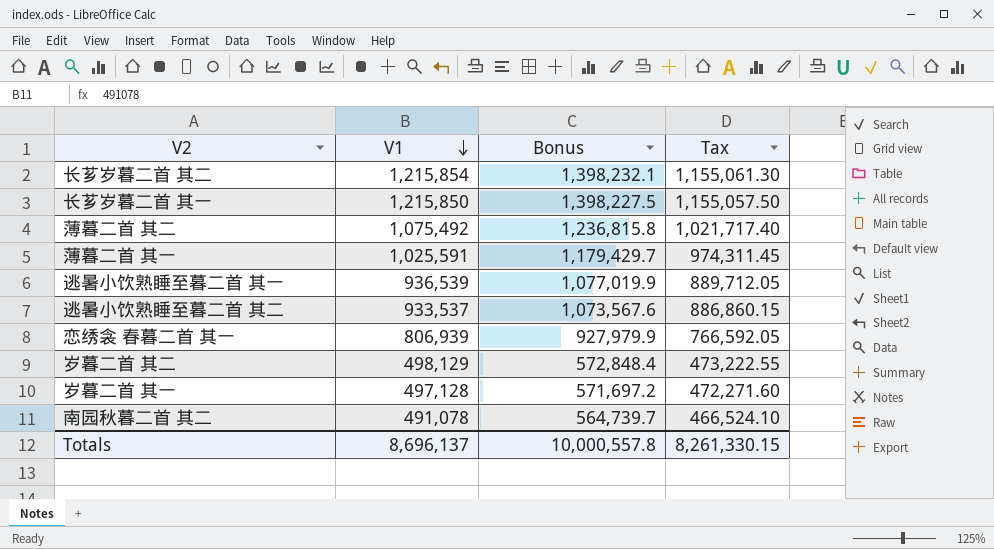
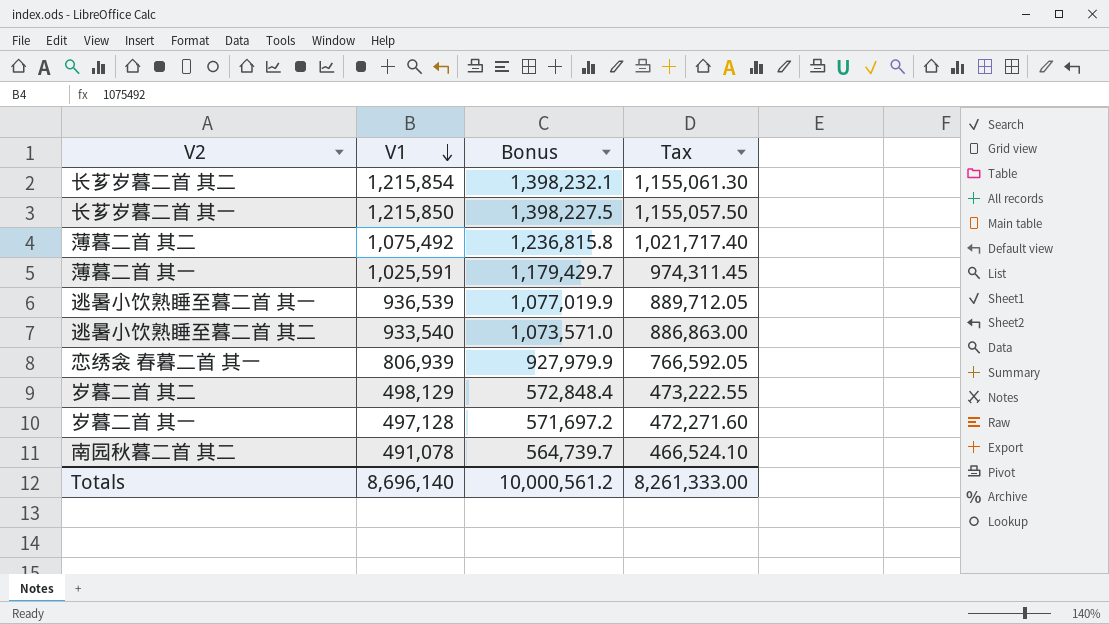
逃暑小饮熟睡至暮二首 其二 | V1: 933,537 -> 933,540
逃暑小饮熟睡至暮二首 其二 | Bonus: 1,073,567.6 -> 1,073,571.0
逃暑小饮熟睡至暮二首 其二 | Tax: 886,860.15 -> 886,863.00
Totals | V1: 8,696,137 -> 8,696,140
Totals | Bonus: 10,000,557.8 -> 10,000,561.2
Totals | Tax: 8,261,330.15 -> 8,261,333.00

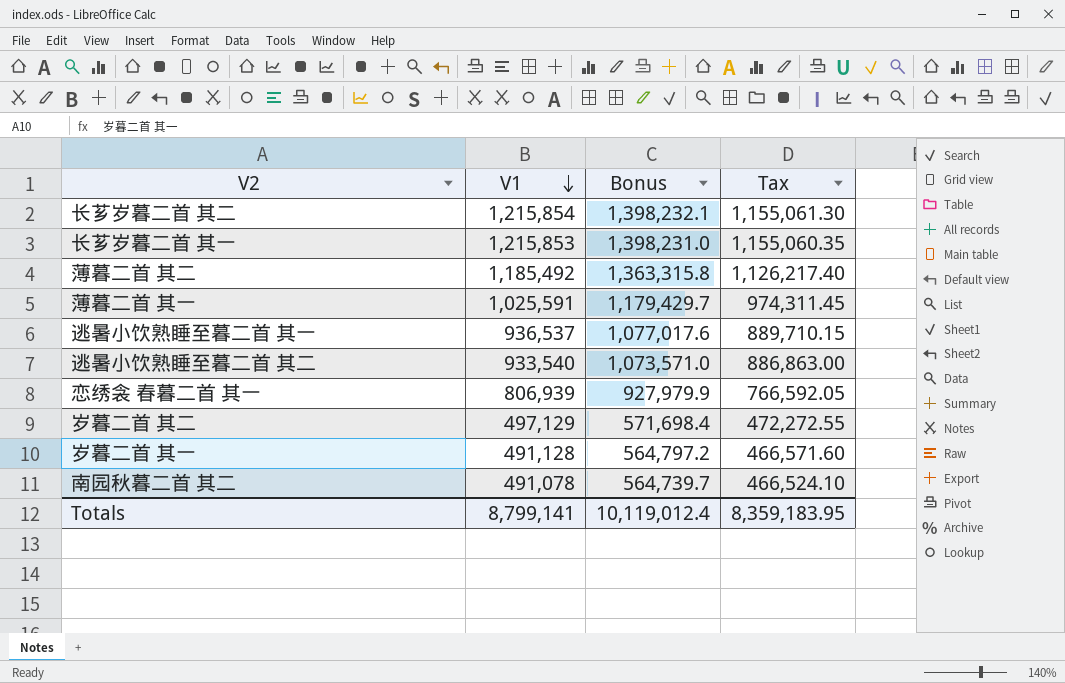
长芗岁暮二首 其一 | V1: 1,215,850 -> 1,215,853
长芗岁暮二首 其一 | Bonus: 1,398,227.5 -> 1,398,231.0
长芗岁暮二首 其一 | Tax: 1,155,057.50 -> 1,155,060.35
薄暮二首 其二 | V1: 1,075,492 -> 1,185,492
薄暮二首 其二 | Bonus: 1,236,815.8 -> 1,363,315.8
薄暮二首 其二 | Tax: 1,021,717.40 -> 1,126,217.40
逃暑小饮熟睡至暮二首 其一 | V1: 936,539 -> 936,537
逃暑小饮熟睡至暮二首 其一 | Bonus: 1,077,019.9 -> 1,077,017.6
逃暑小饮熟睡至暮二首 其一 | Tax: 889,712.05 -> 889,710.15
岁暮二首 其二 | V1: 498,129 -> 497,129
岁暮二首 其二 | Bonus: 572,848.4 -> 571,698.4
岁暮二首 其二 | Tax: 473,222.55 -> 472,272.55
岁暮二首 其一 | V1: 497,128 -> 491,128
岁暮二首 其一 | Bonus: 571,697.2 -> 564,797.2
岁暮二首 其一 | Tax: 472,271.60 -> 466,571.60
Totals | V1: 8,696,140 -> 8,799,141
Totals | Bonus: 10,000,561.2 -> 10,119,012.4
Totals | Tax: 8,261,333.00 -> 8,359,183.95

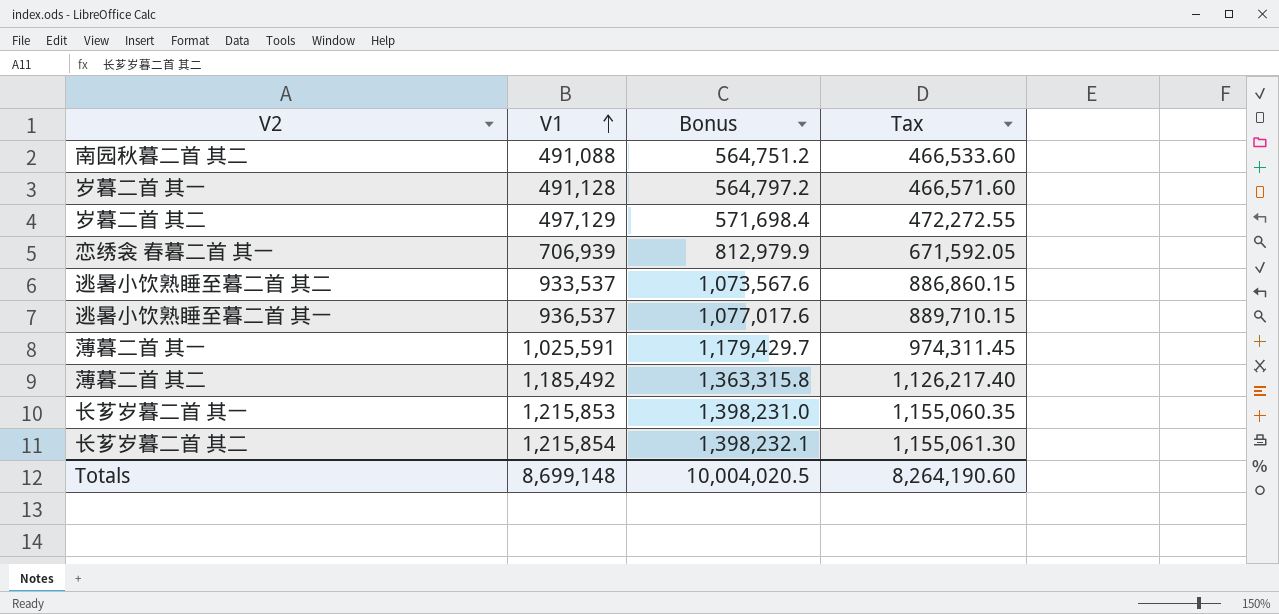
row order: V1 descending -> V1 ascending
南园秋暮二首 其二 | V1: 491,078 -> 491,088
南园秋暮二首 其二 | Bonus: 564,739.7 -> 564,751.2
南园秋暮二首 其二 | Tax: 466,524.10 -> 466,533.60
恋绣衾 春暮二首 其一 | V1: 806,939 -> 706,939
恋绣衾 春暮二首 其一 | Bonus: 927,979.9 -> 812,979.9
恋绣衾 春暮二首 其一 | Tax: 766,592.05 -> 671,592.05
逃暑小饮熟睡至暮二首 其二 | V1: 933,540 -> 933,537
逃暑小饮熟睡至暮二首 其二 | Bonus: 1,073,571.0 -> 1,073,567.6
逃暑小饮熟睡至暮二首 其二 | Tax: 886,863.00 -> 886,860.15
Totals | V1: 8,799,141 -> 8,699,148
Totals | Bonus: 10,119,012.4 -> 10,004,020.5
Totals | Tax: 8,359,183.95 -> 8,264,190.60

